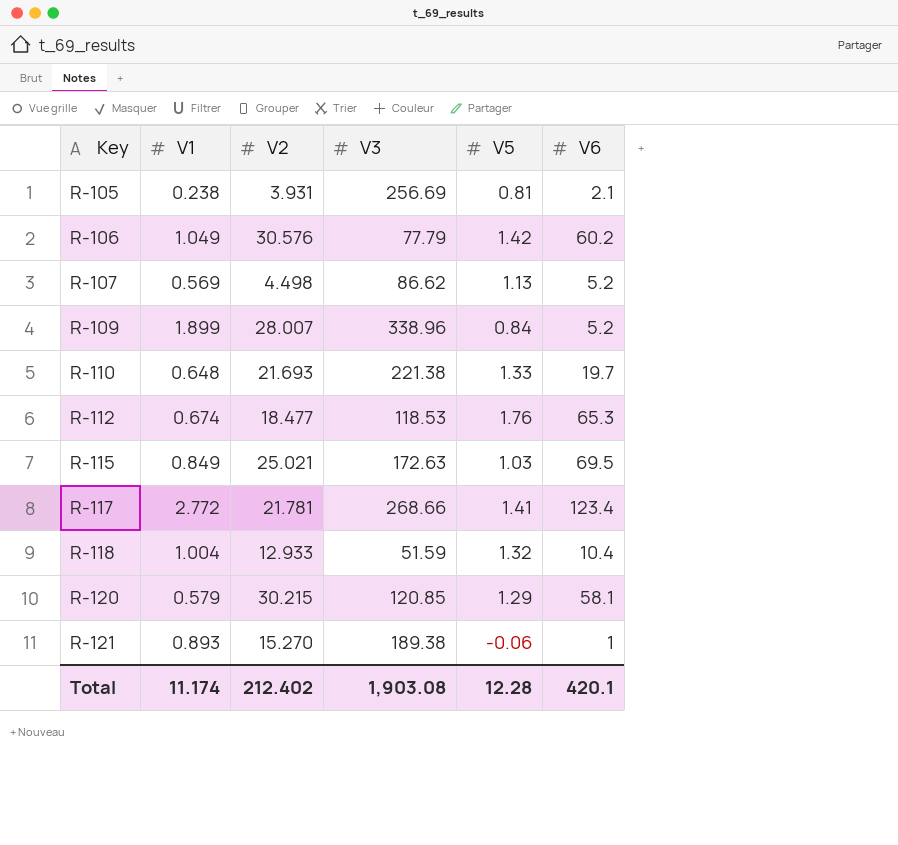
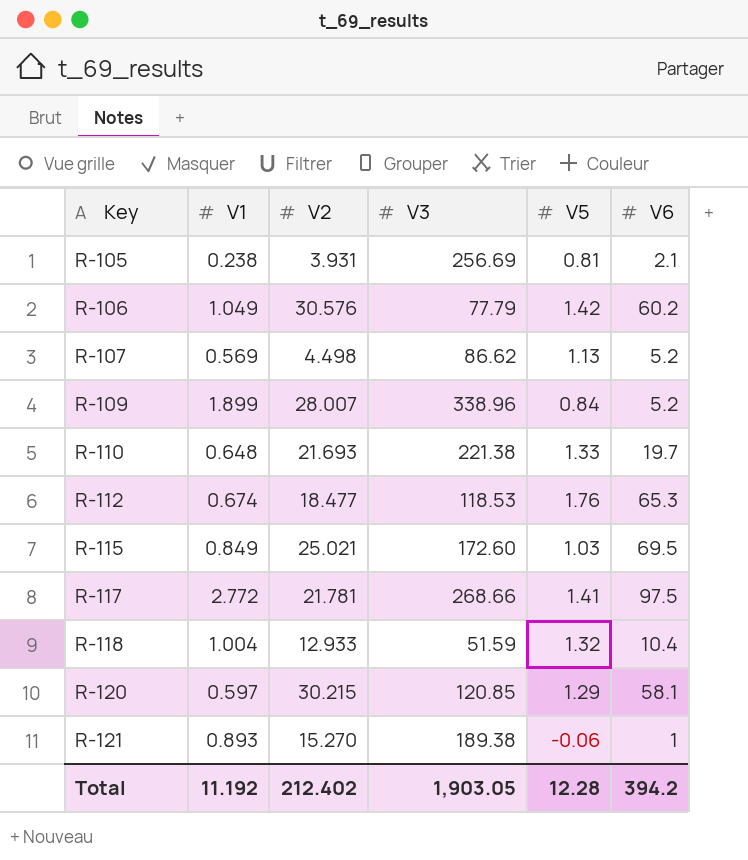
R-115 | V3: 172.63 -> 172.60
R-117 | V6: 123.4 -> 97.5
R-120 | V1: 0.579 -> 0.597
Total | V1: 11.174 -> 11.192
Total | V3: 1,903.08 -> 1,903.05
Total | V6: 420.1 -> 394.2

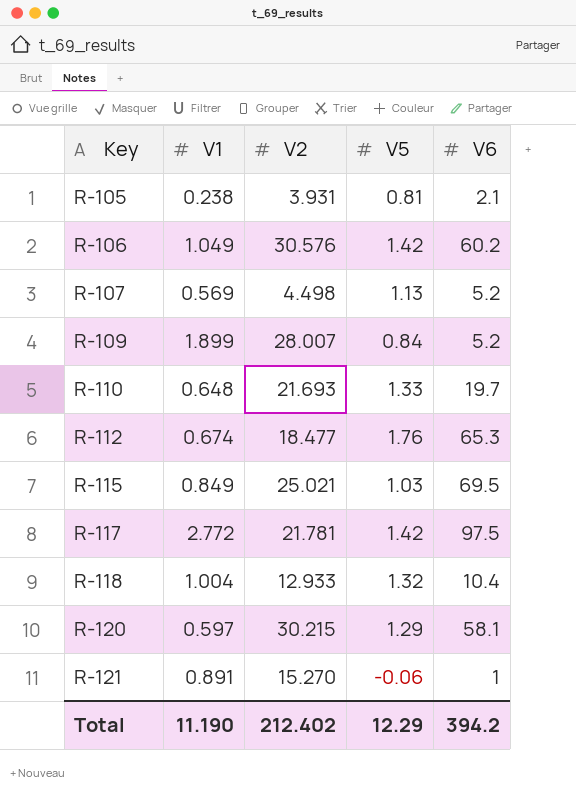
column V3 | position: 4 -> none
R-117 | V5: 1.41 -> 1.42
R-121 | V1: 0.893 -> 0.891
Total | V1: 11.192 -> 11.190
Total | V5: 12.28 -> 12.29

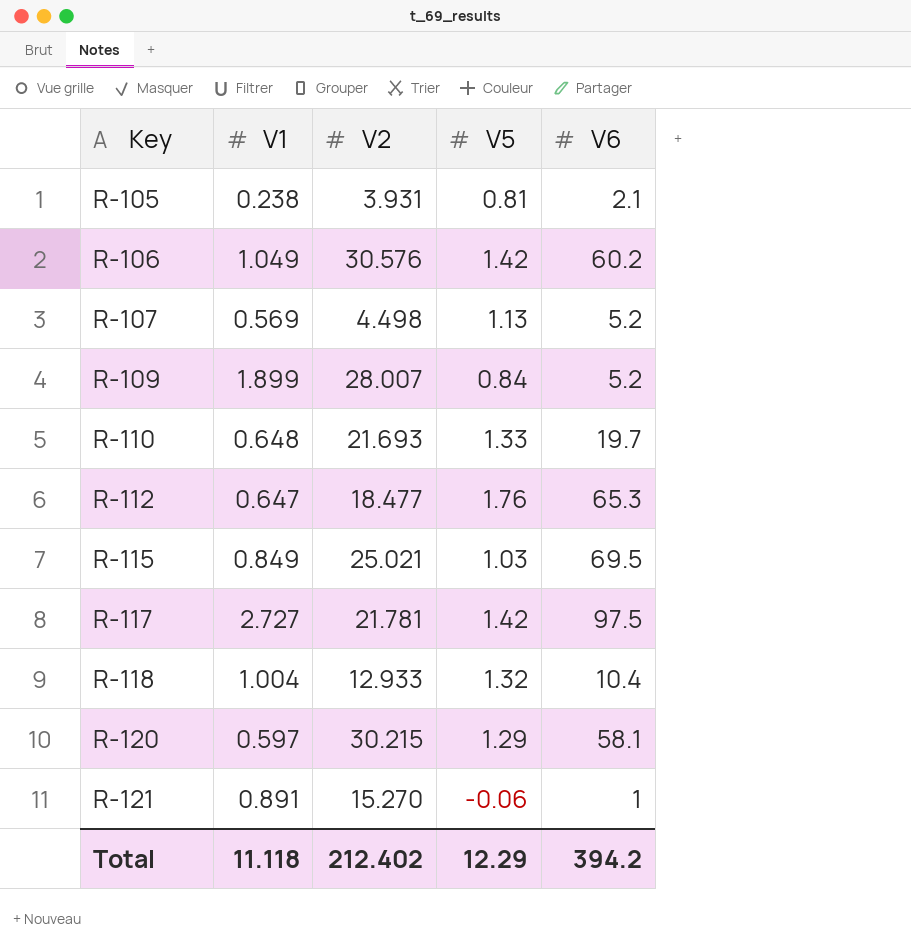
R-112 | V1: 0.674 -> 0.647
R-117 | V1: 2.772 -> 2.727
Total | V1: 11.190 -> 11.118

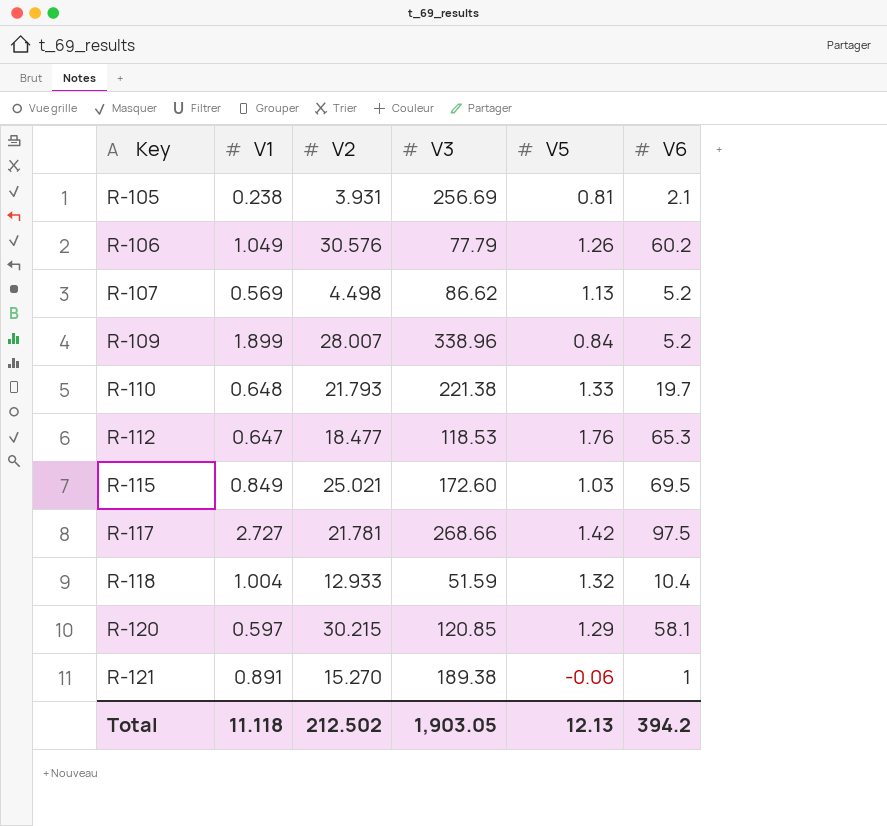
column V3 | position: none -> 4
R-106 | V5: 1.42 -> 1.26
R-110 | V2: 21.693 -> 21.793
Total | V2: 212.402 -> 212.502
Total | V5: 12.29 -> 12.13

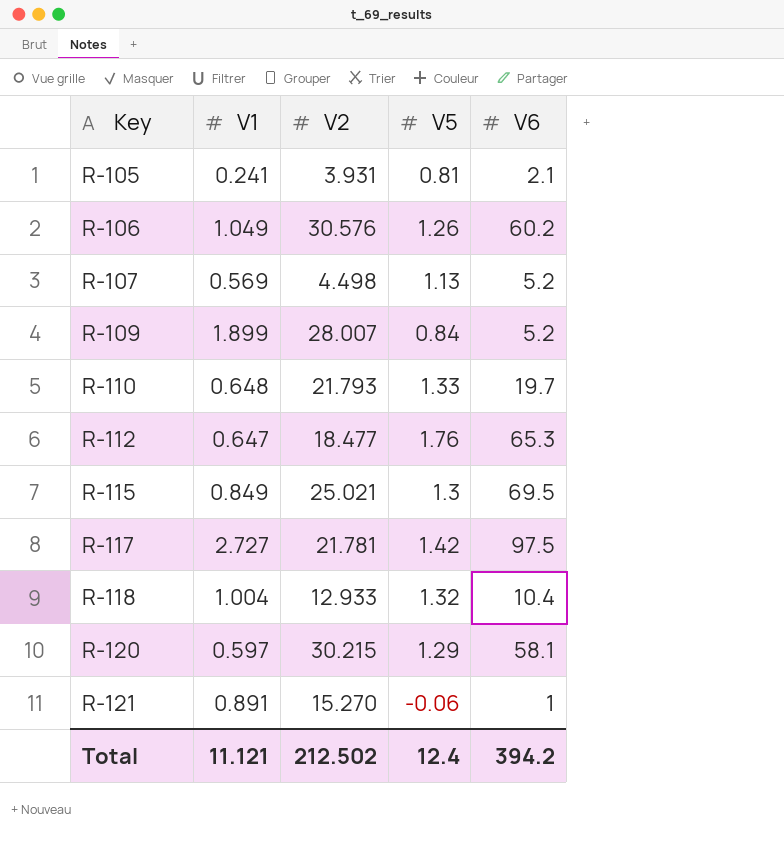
column V3 | position: 4 -> none
R-105 | V1: 0.238 -> 0.241
R-115 | V5: 1.03 -> 1.3
Total | V1: 11.118 -> 11.121
Total | V5: 12.13 -> 12.4

